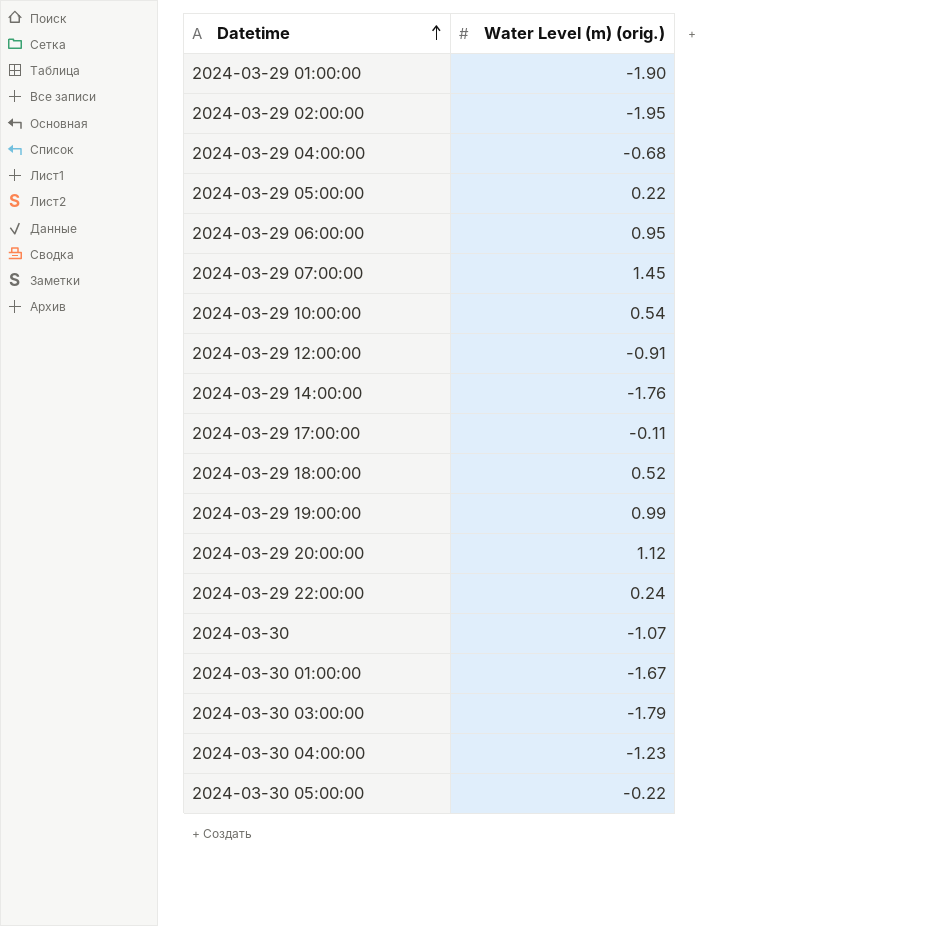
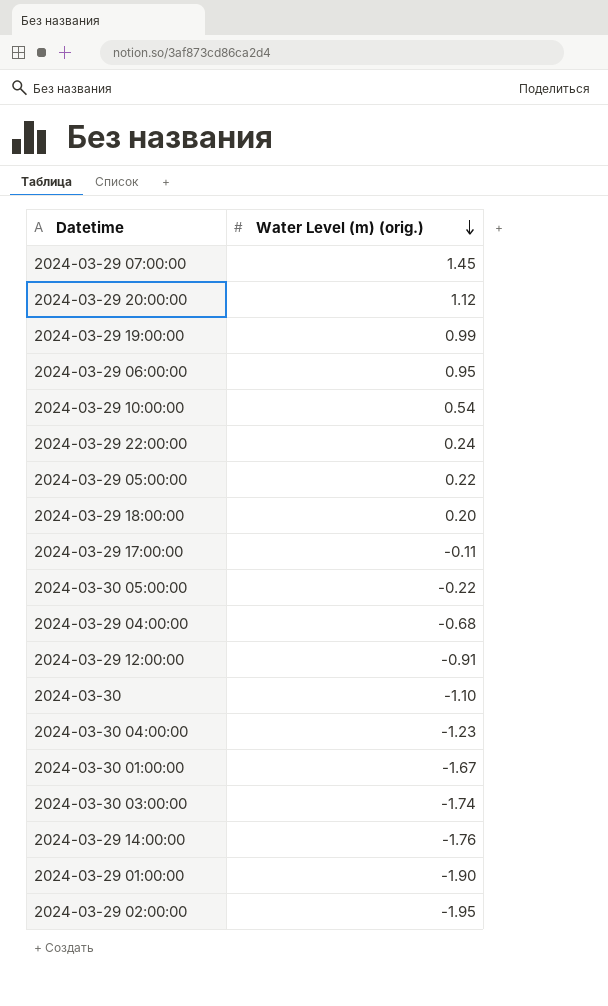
row order: Datetime ascending -> Water Level (m) (orig.) descending
2024-03-29 18:00:00 | Water Level (m) (orig.): 0.52 -> 0.20
2024-03-30 | Water Level (m) (orig.): -1.07 -> -1.10
2024-03-30 03:00:00 | Water Level (m) (orig.): -1.79 -> -1.74

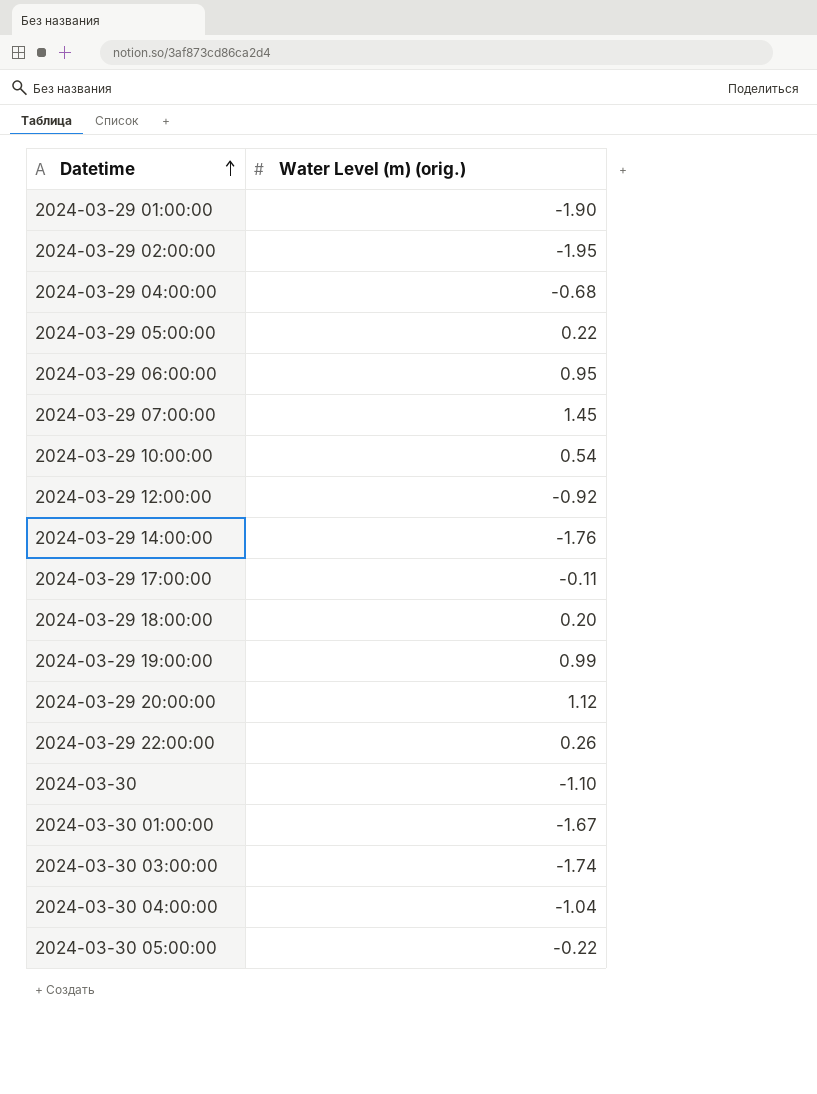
row order: Water Level (m) (orig.) descending -> Datetime ascending
2024-03-29 12:00:00 | Water Level (m) (orig.): -0.91 -> -0.92
2024-03-29 22:00:00 | Water Level (m) (orig.): 0.24 -> 0.26
2024-03-30 04:00:00 | Water Level (m) (orig.): -1.23 -> -1.04

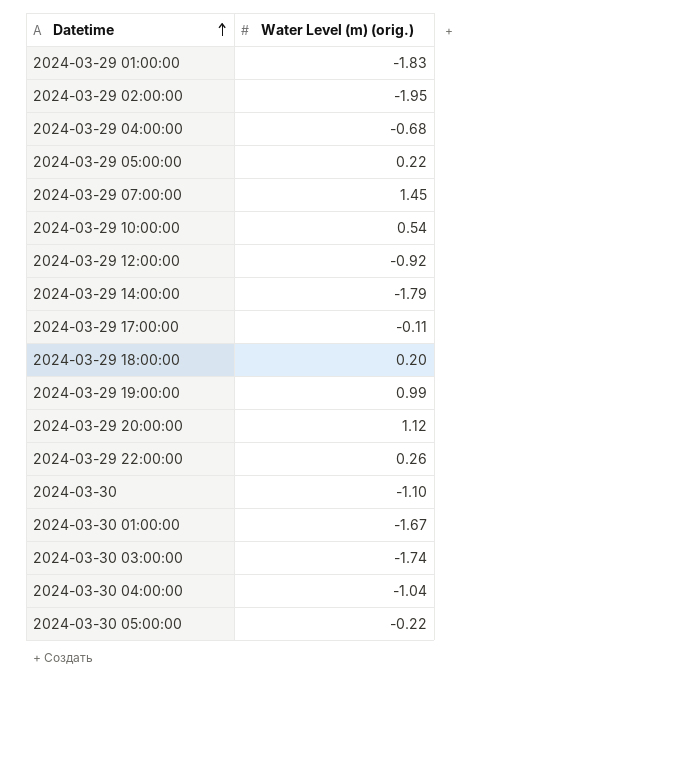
row 2024-03-29 06:00:00: 0.95 -> none
2024-03-29 01:00:00 | Water Level (m) (orig.): -1.90 -> -1.83
2024-03-29 14:00:00 | Water Level (m) (orig.): -1.76 -> -1.79

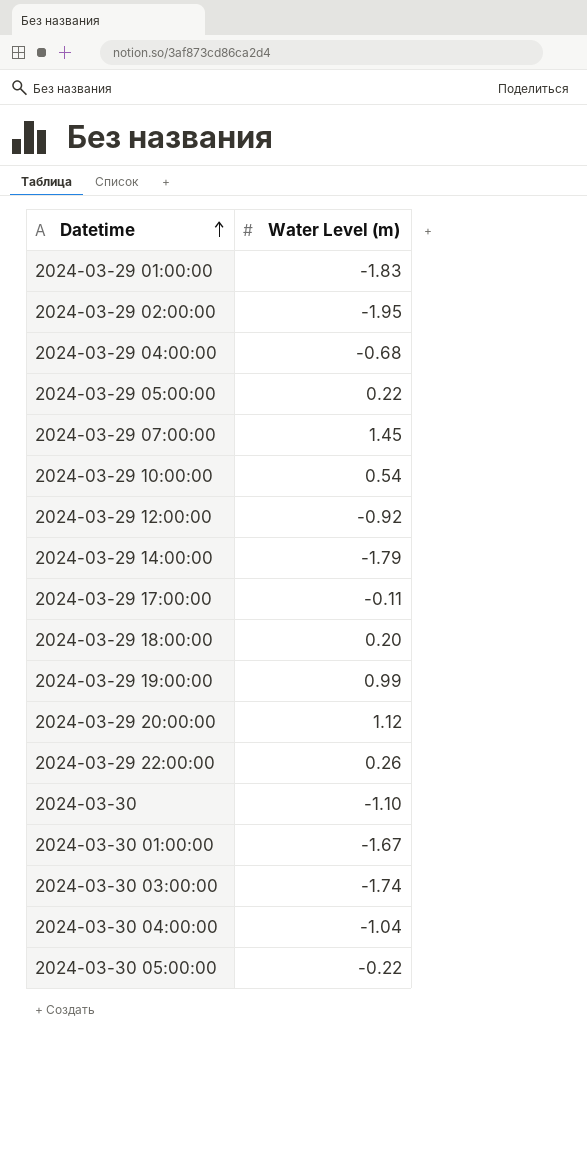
column name: Water Level (m) (orig.) -> Water Level (m)

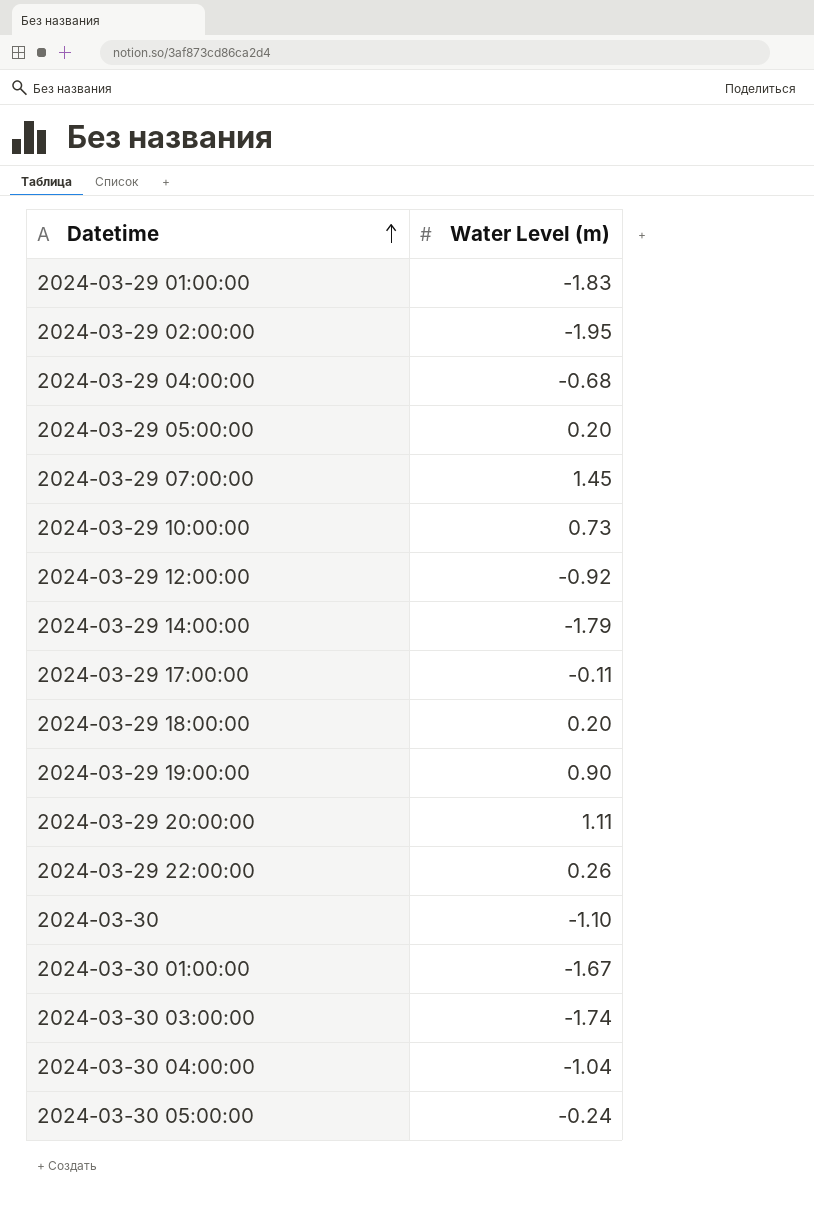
2024-03-29 05:00:00 | Water Level (m): 0.22 -> 0.20
2024-03-29 10:00:00 | Water Level (m): 0.54 -> 0.73
2024-03-29 19:00:00 | Water Level (m): 0.99 -> 0.90
2024-03-29 20:00:00 | Water Level (m): 1.12 -> 1.11
2024-03-30 05:00:00 | Water Level (m): -0.22 -> -0.24

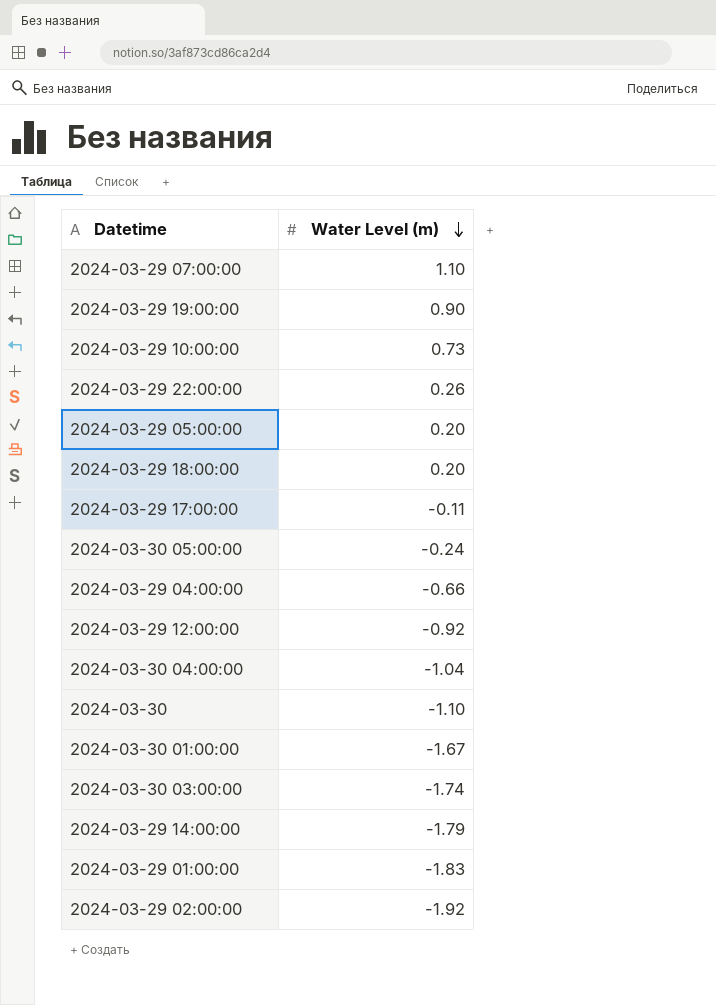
row order: Datetime ascending -> Water Level (m) descending
row 2024-03-29 20:00:00: 1.11 -> none
2024-03-29 07:00:00 | Water Level (m): 1.45 -> 1.10
2024-03-29 04:00:00 | Water Level (m): -0.68 -> -0.66
2024-03-29 02:00:00 | Water Level (m): -1.95 -> -1.92

